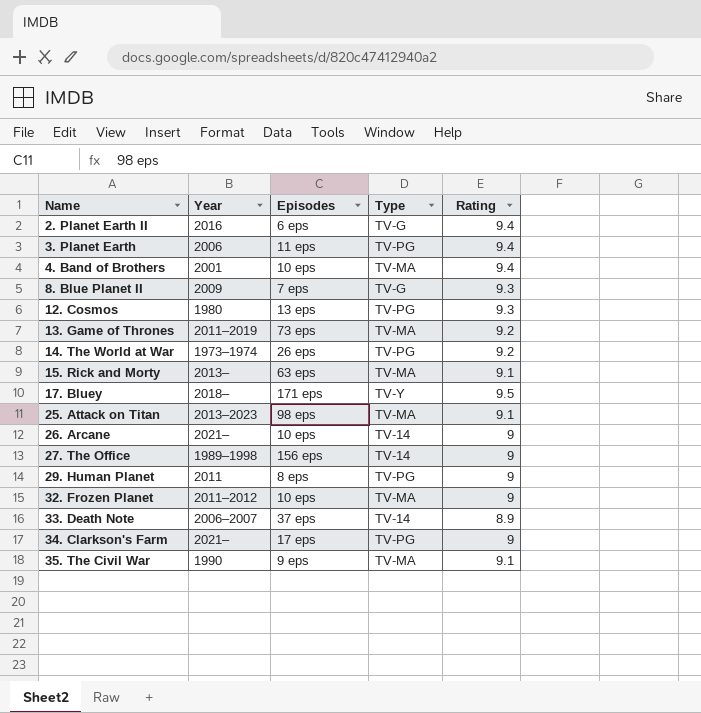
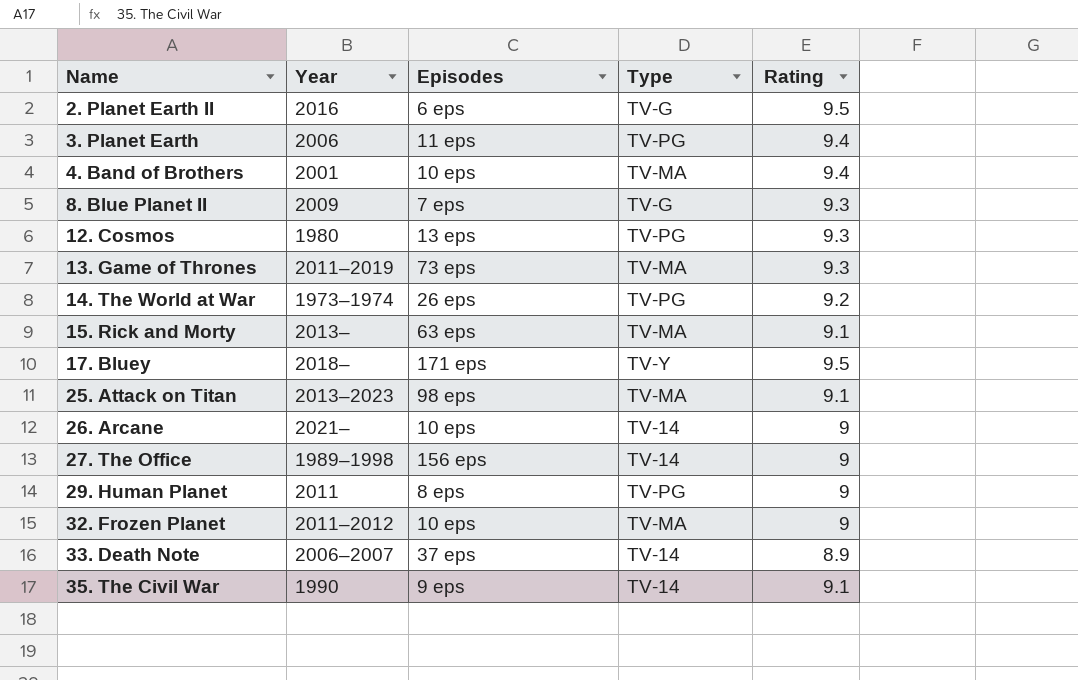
row 34. Clarkson's Farm: 2021– | 17 eps | TV-PG | 9 -> none
2. Planet Earth II | Rating: 9.4 -> 9.5
13. Game of Thrones | Rating: 9.2 -> 9.3
35. The Civil War | Type: TV-MA -> TV-14

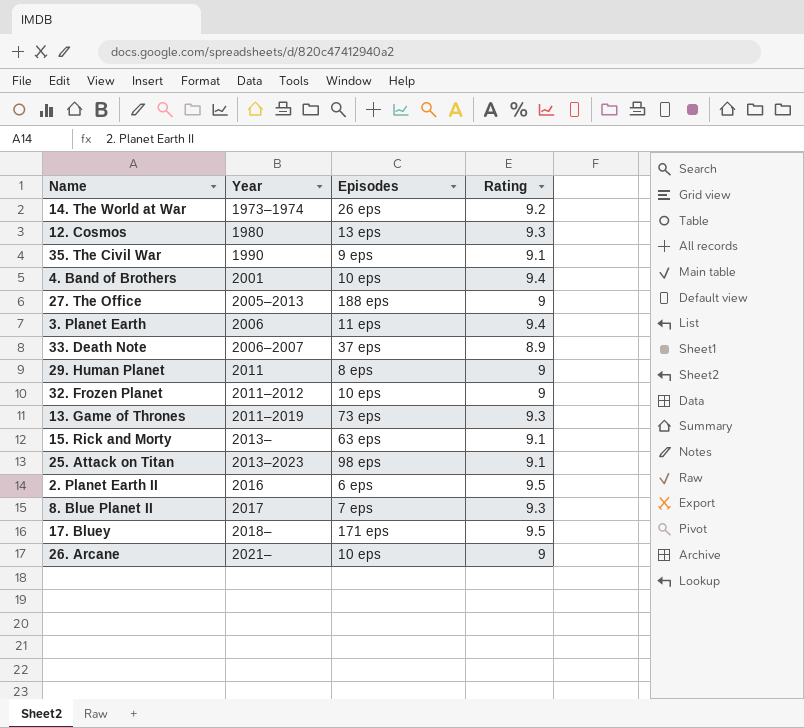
row order: Name ascending -> Year ascending
column Type | position: 4 -> none
27. The Office | Year: 1989–1998 -> 2005–2013
27. The Office | Episodes: 156 eps -> 188 eps
8. Blue Planet II | Year: 2009 -> 2017

